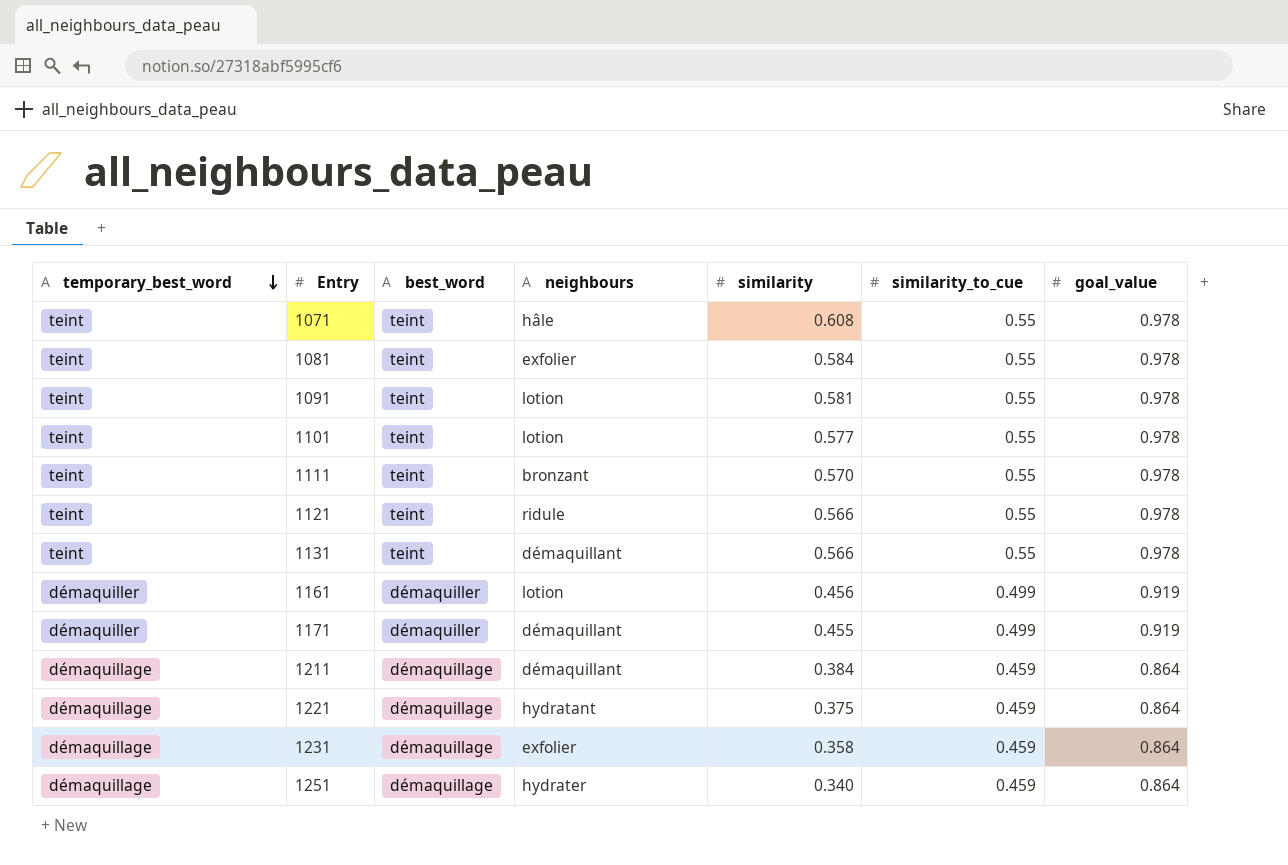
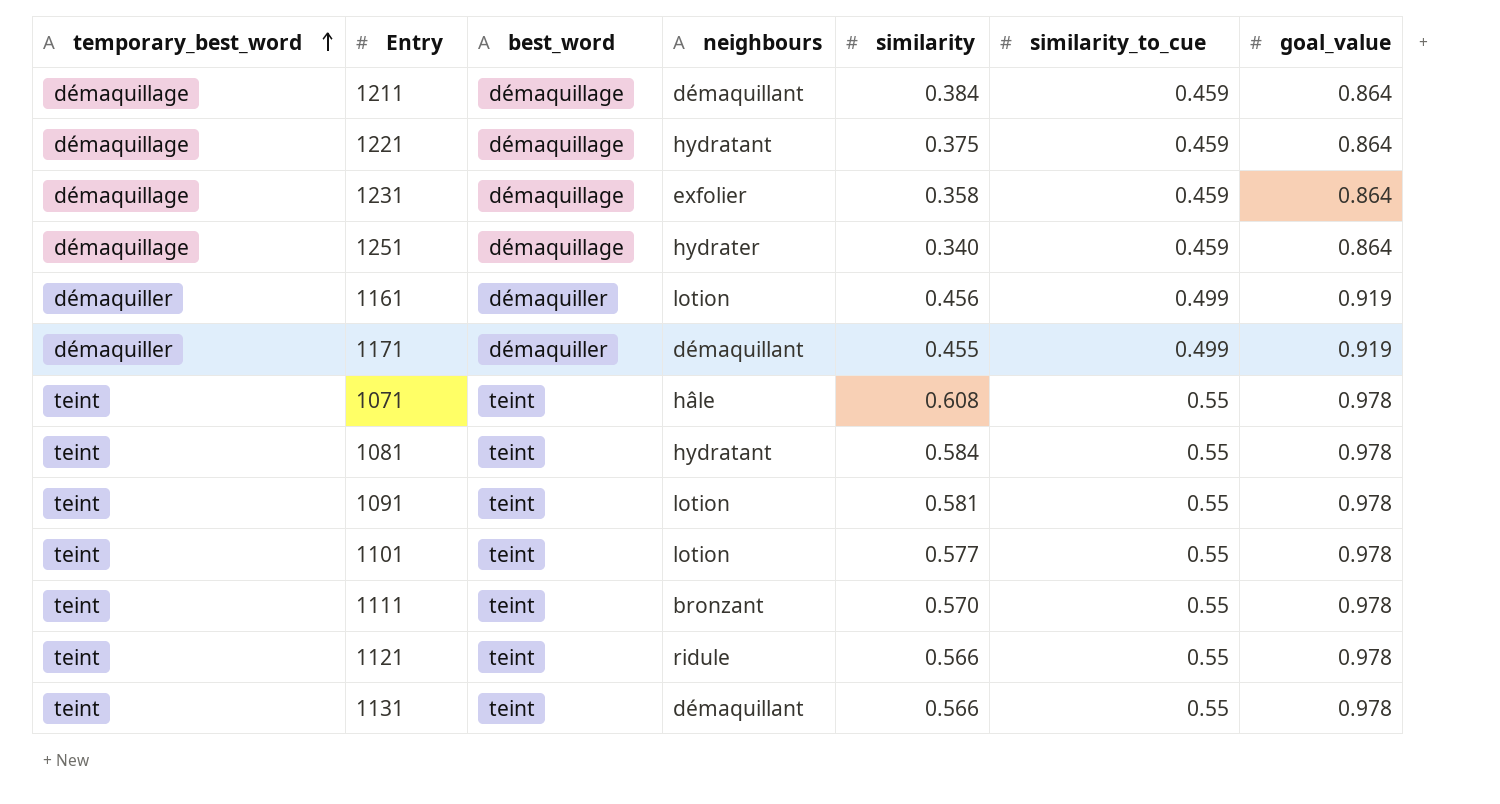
row order: temporary_best_word descending -> temporary_best_word ascending
1081 | neighbours: exfolier -> hydratant

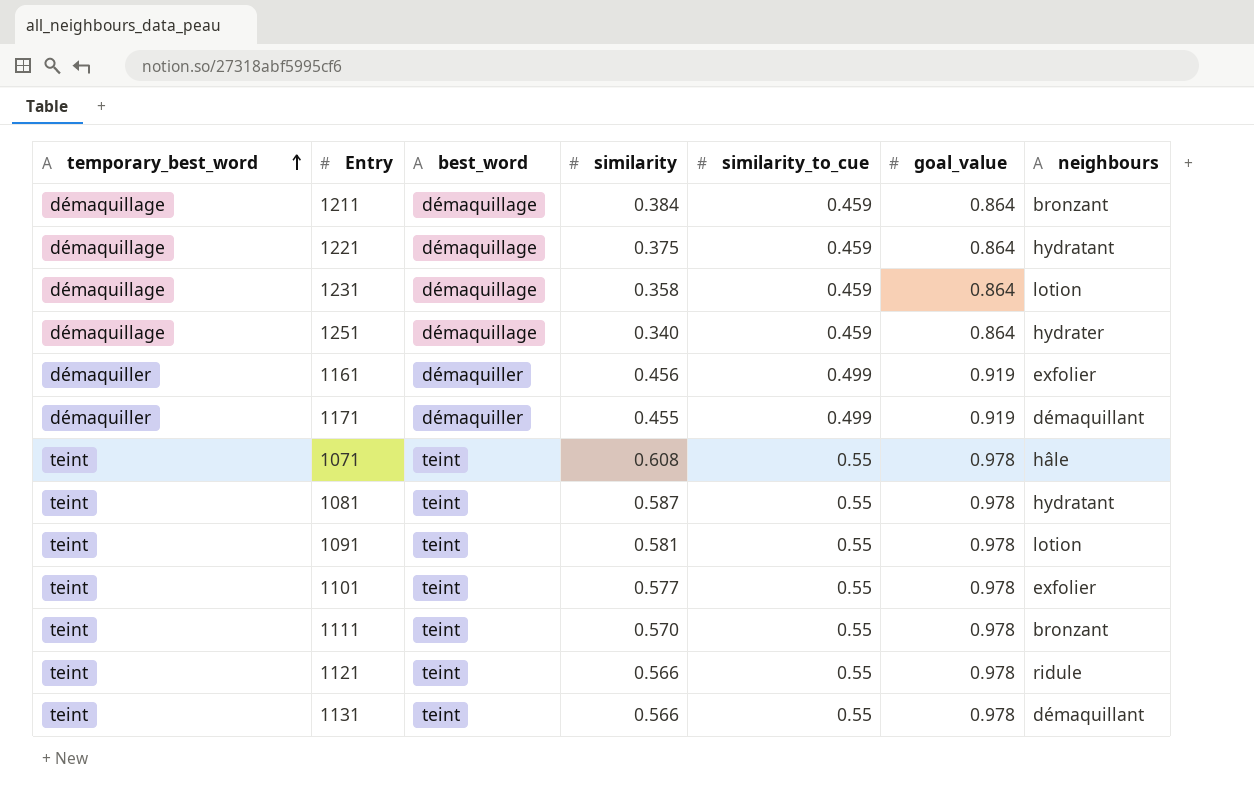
column neighbours | position: 4 -> 7
1211 | neighbours: démaquillant -> bronzant
1231 | neighbours: exfolier -> lotion
1161 | neighbours: lotion -> exfolier
1081 | similarity: 0.584 -> 0.587
1101 | neighbours: lotion -> exfolier

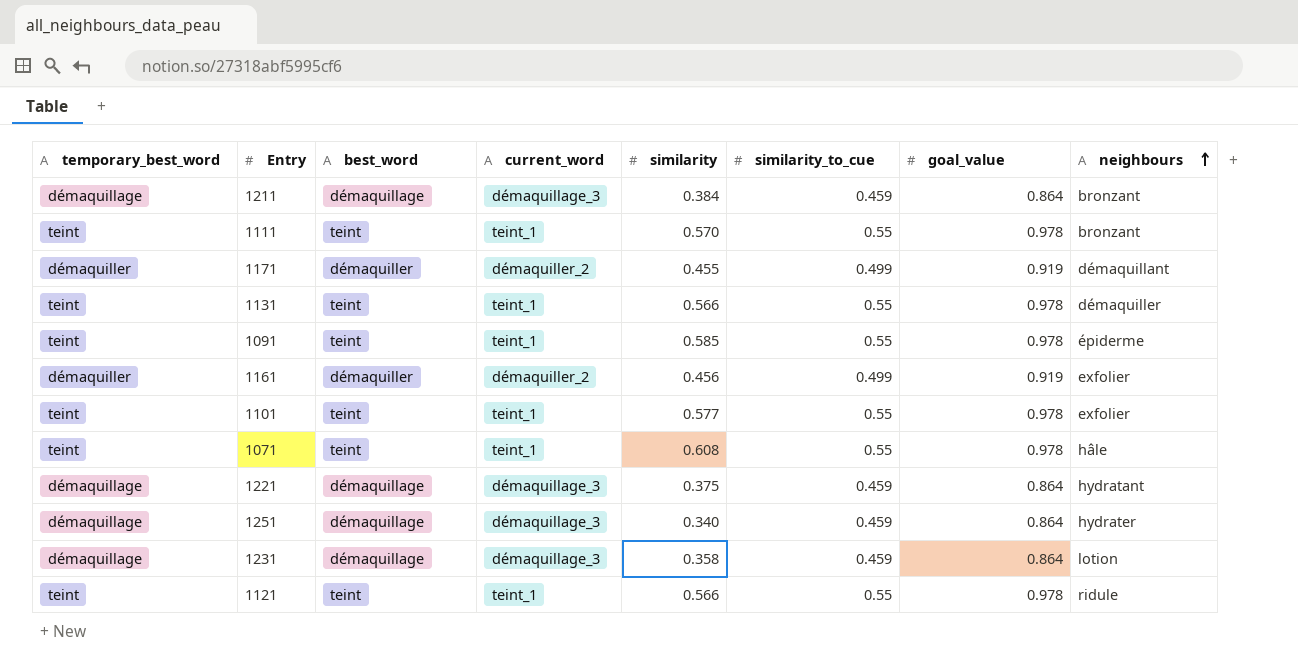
row order: temporary_best_word ascending -> neighbours ascending
column current_word | position: none -> 4
row 1081: teint | teint | 0.587 | 0.55 | 0.978 | hydratant -> none
1131 | neighbours: démaquillant -> démaquiller
1091 | similarity: 0.581 -> 0.585
1091 | neighbours: lotion -> épiderme

